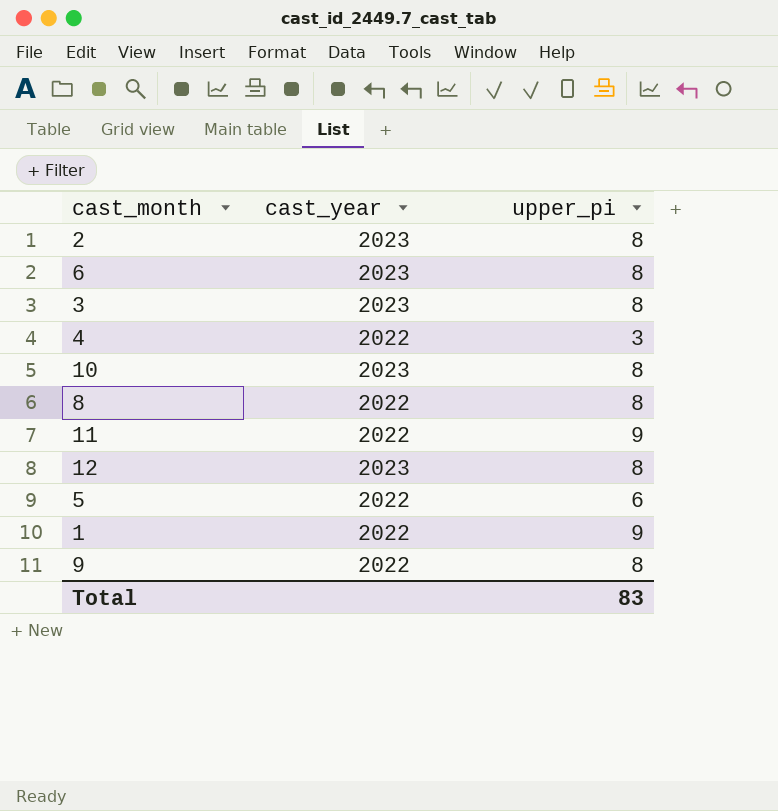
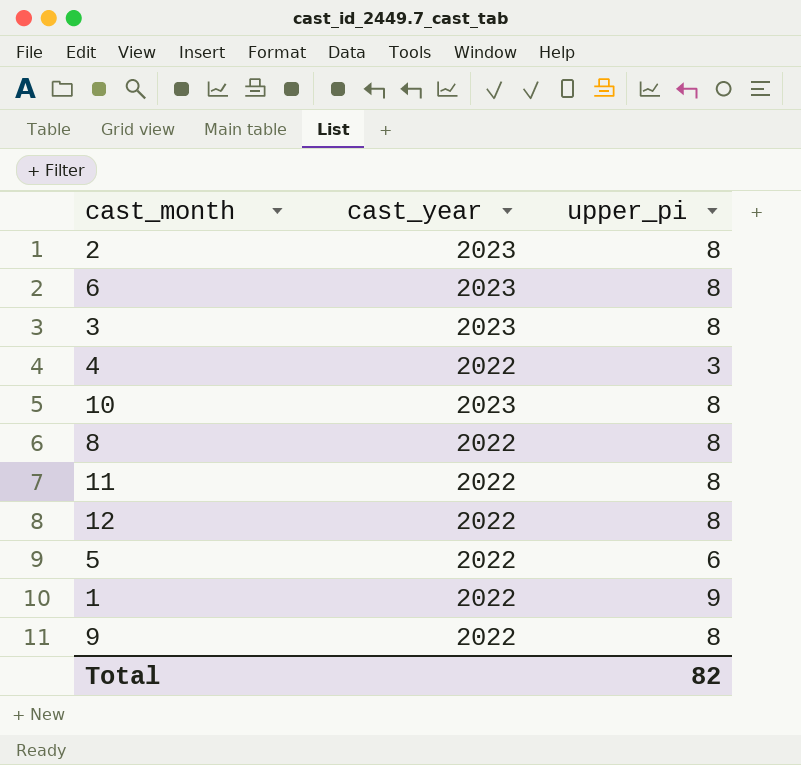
11 | upper_pi: 9 -> 8
12 | cast_year: 2023 -> 2022
Total | upper_pi: 83 -> 82

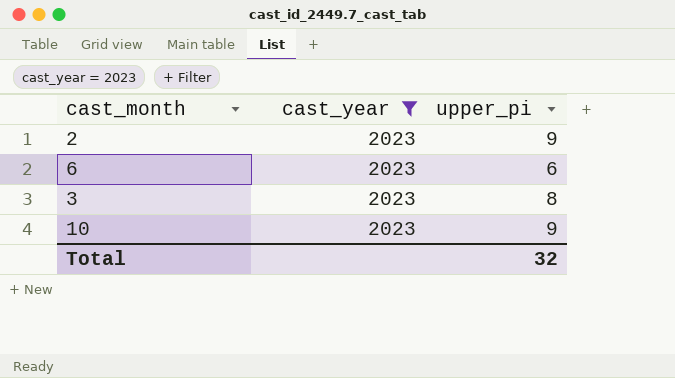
filter: none -> cast_year = 2023
2 | upper_pi: 8 -> 9
6 | upper_pi: 8 -> 6
10 | upper_pi: 8 -> 9
Total | upper_pi: 82 -> 32

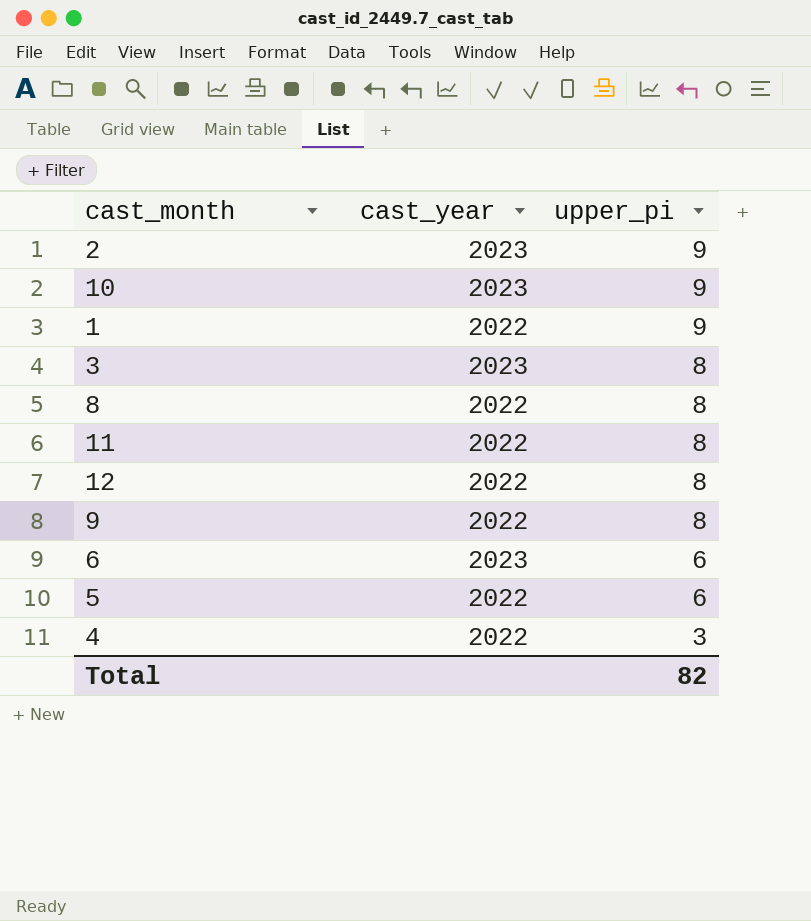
filter: cast_year = 2023 -> none
row order: none -> upper_pi descending
Total | upper_pi: 32 -> 82

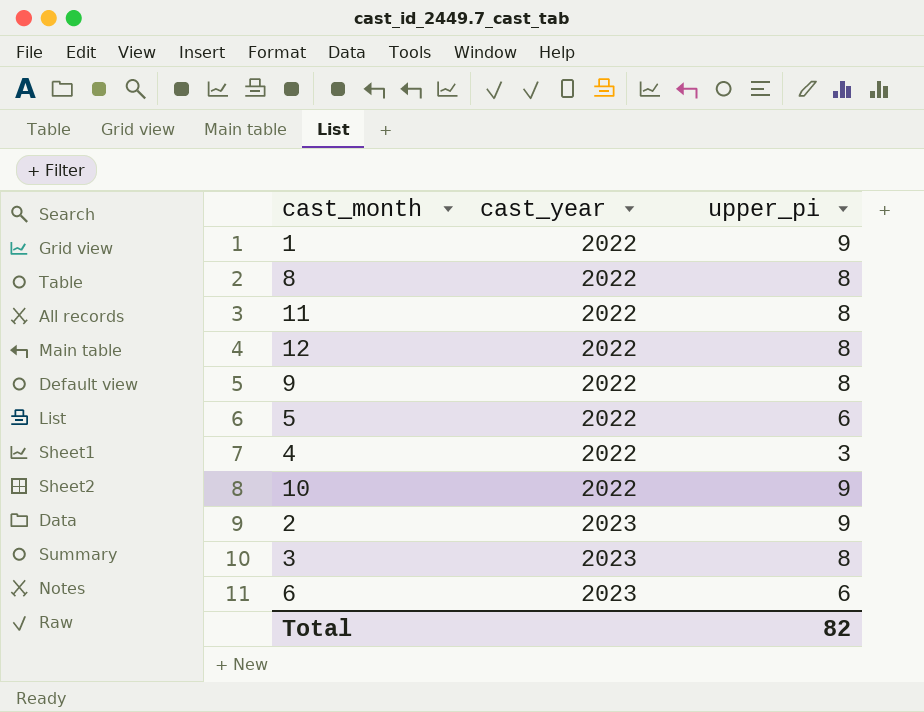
row order: upper_pi descending -> cast_year ascending
10 | cast_year: 2023 -> 2022

